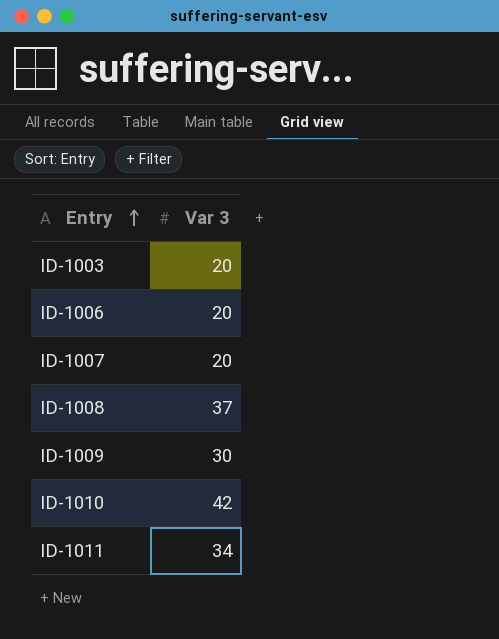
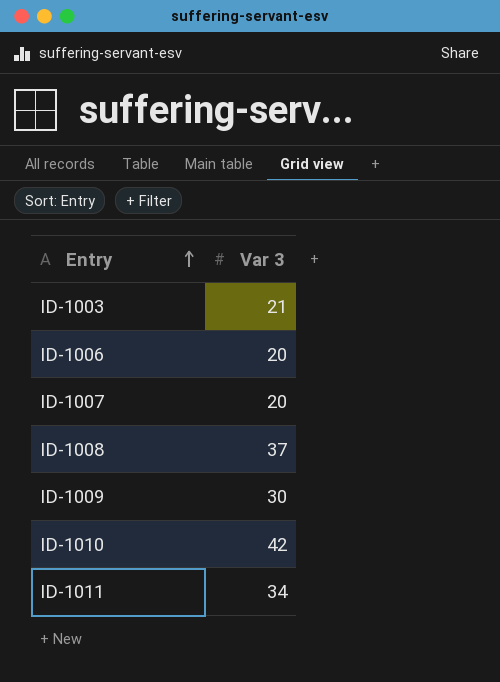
ID-1003 | Var 3: 20 -> 21

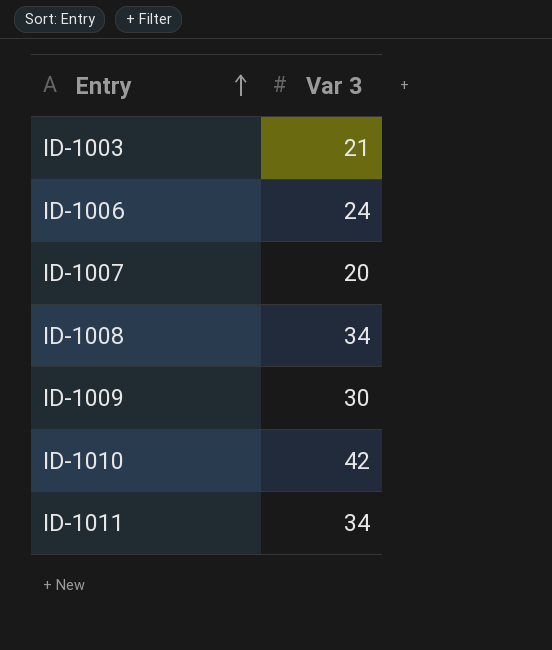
ID-1006 | Var 3: 20 -> 24
ID-1008 | Var 3: 37 -> 34

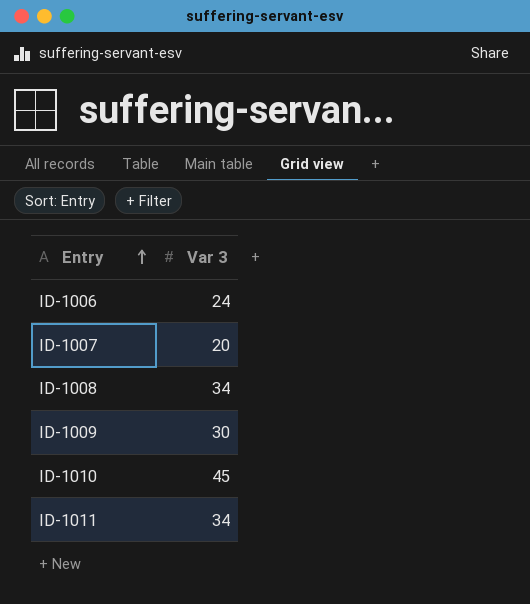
row ID-1003: 21 -> none
ID-1010 | Var 3: 42 -> 45

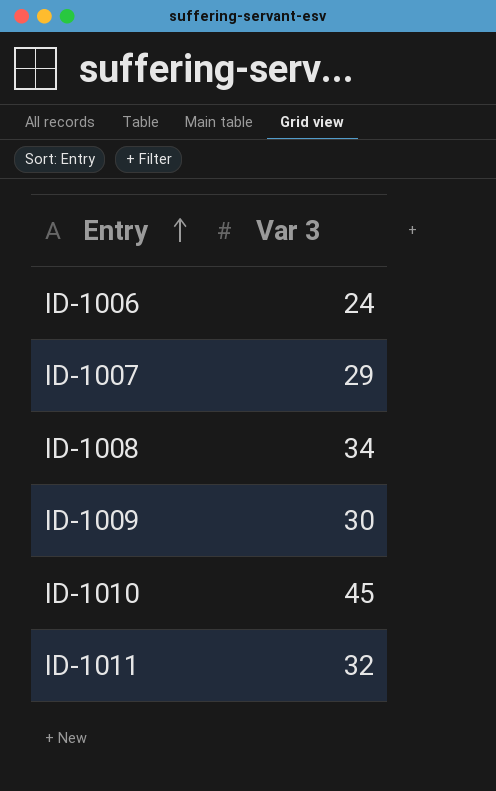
ID-1007 | Var 3: 20 -> 29
ID-1011 | Var 3: 34 -> 32

